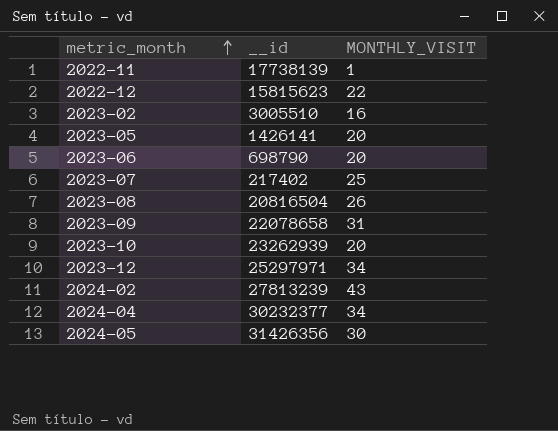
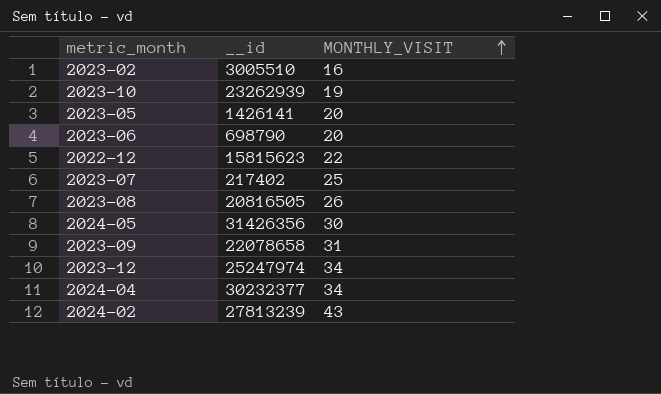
row order: metric_month ascending -> MONTHLY_VISIT ascending
row 2022-11: 17738139 | 1 -> none
2023-10 | MONTHLY_VISIT: 20 -> 19
2023-08 | __id: 20816504 -> 20816505
2023-12 | __id: 25297971 -> 25247974

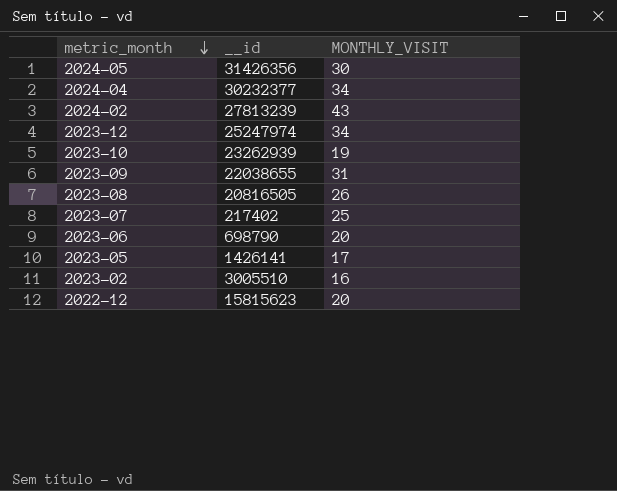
row order: MONTHLY_VISIT ascending -> metric_month descending
2023-09 | __id: 22078658 -> 22038655
2023-05 | MONTHLY_VISIT: 20 -> 17
2022-12 | MONTHLY_VISIT: 22 -> 20

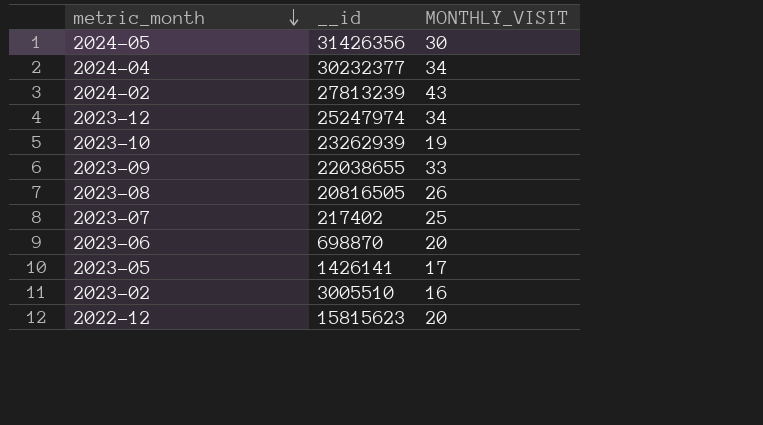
2023-09 | MONTHLY_VISIT: 31 -> 33
2023-06 | __id: 698790 -> 698870

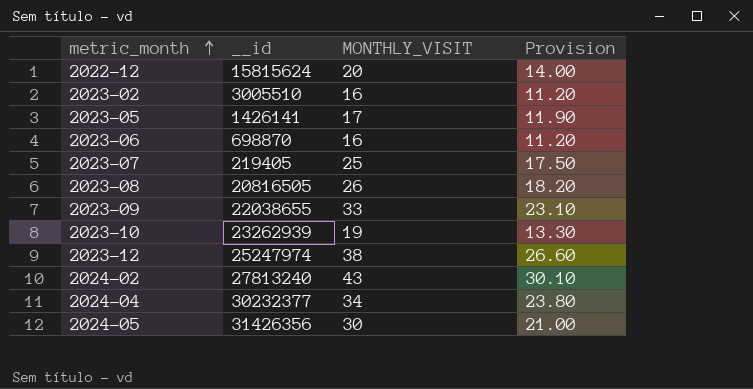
row order: metric_month descending -> metric_month ascending
column Provision | formula: none -> [MONTHLY_VISIT] * 0.7
2022-12 | __id: 15815623 -> 15815624
2023-06 | MONTHLY_VISIT: 20 -> 16
2023-07 | __id: 217402 -> 219405
2023-12 | MONTHLY_VISIT: 34 -> 38
2024-02 | __id: 27813239 -> 27813240

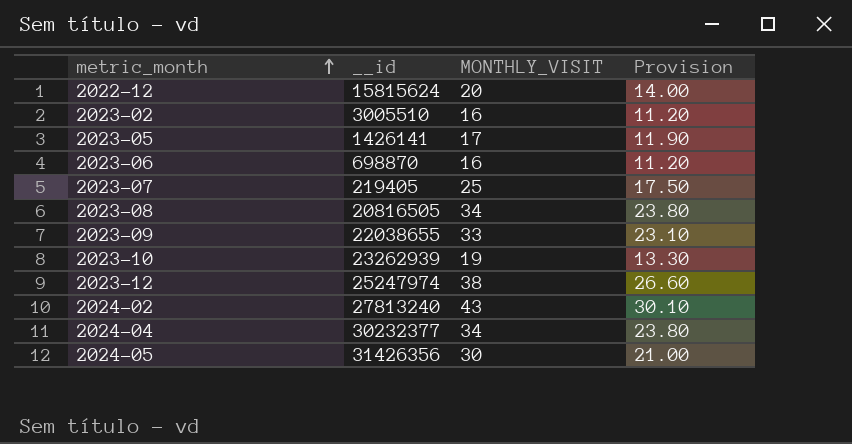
2023-08 | MONTHLY_VISIT: 26 -> 34
2023-08 | Provision: 18.20 -> 23.80

